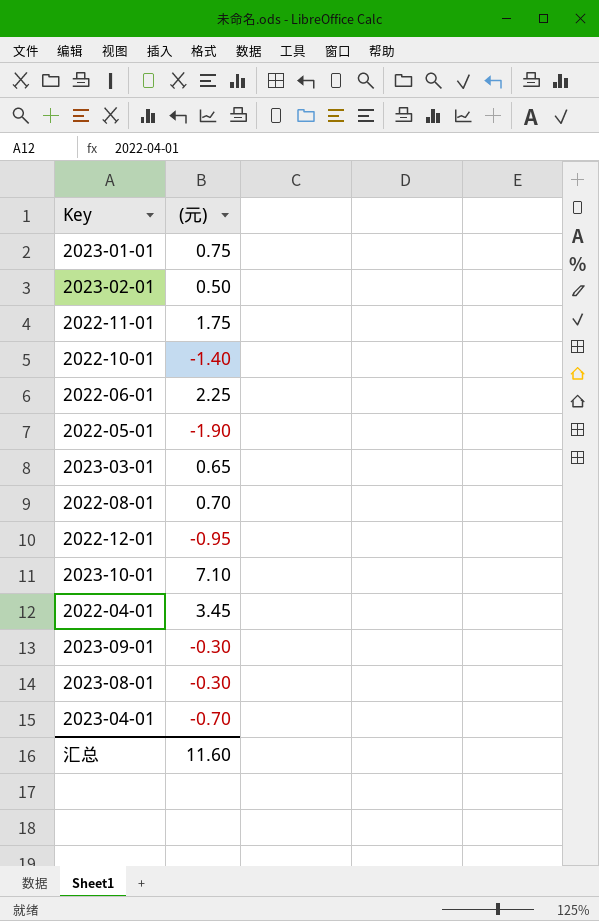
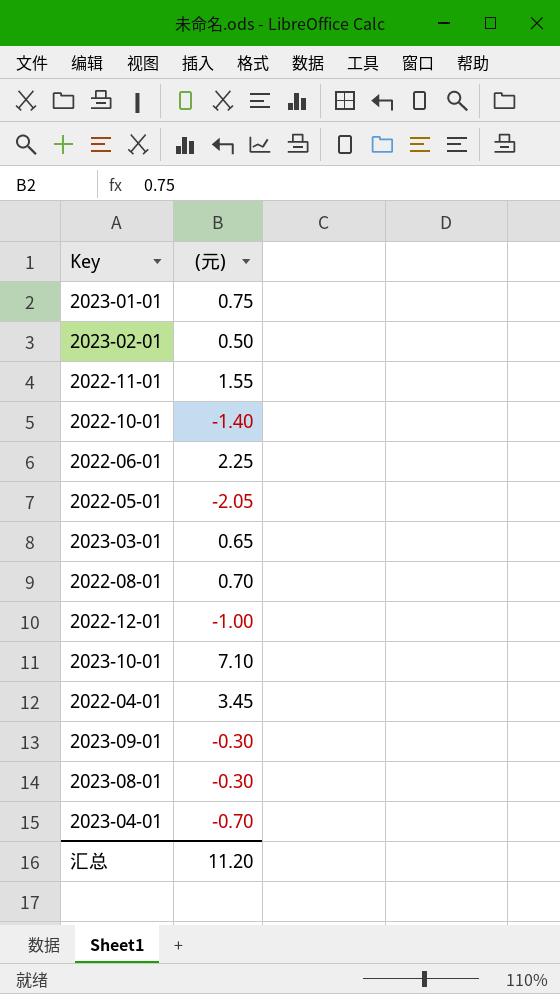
2022-11-01 | (元): 1.75 -> 1.55
2022-05-01 | (元): -1.90 -> -2.05
2022-12-01 | (元): -0.95 -> -1.00
汇总 | (元): 11.60 -> 11.20

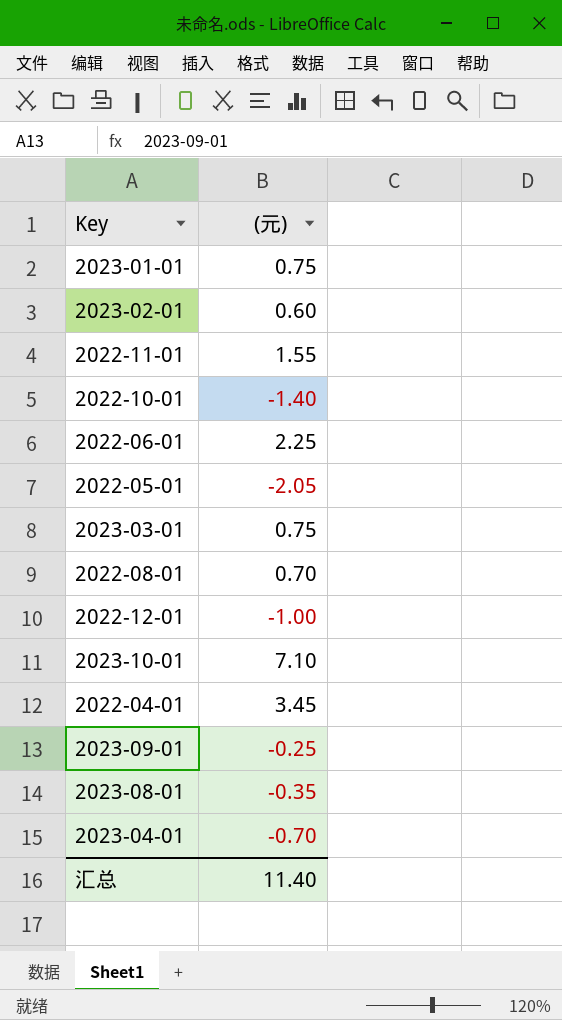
2023-02-01 | (元): 0.50 -> 0.60
2023-03-01 | (元): 0.65 -> 0.75
2023-09-01 | (元): -0.30 -> -0.25
2023-08-01 | (元): -0.30 -> -0.35
汇总 | (元): 11.20 -> 11.40

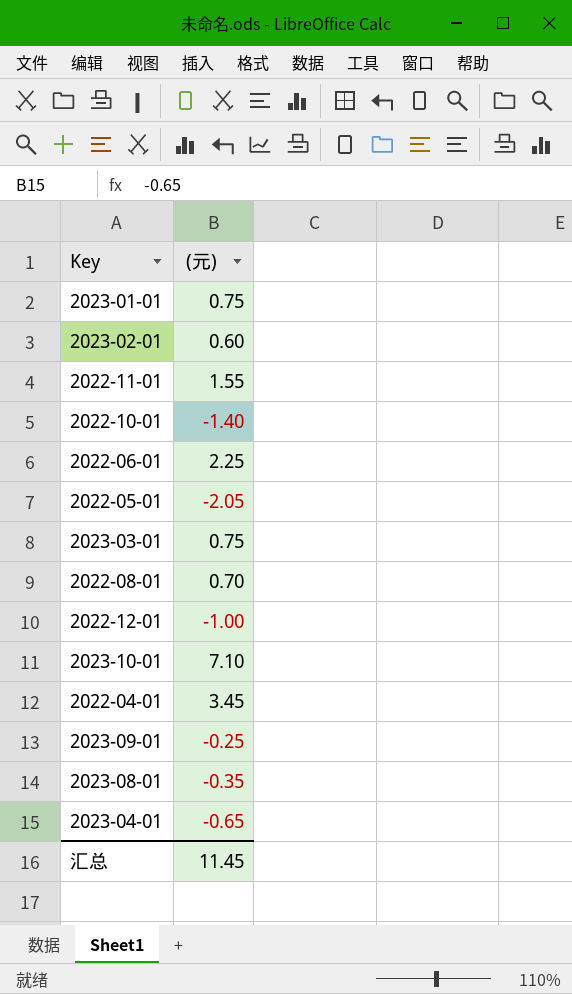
2023-04-01 | (元): -0.70 -> -0.65
汇总 | (元): 11.40 -> 11.45

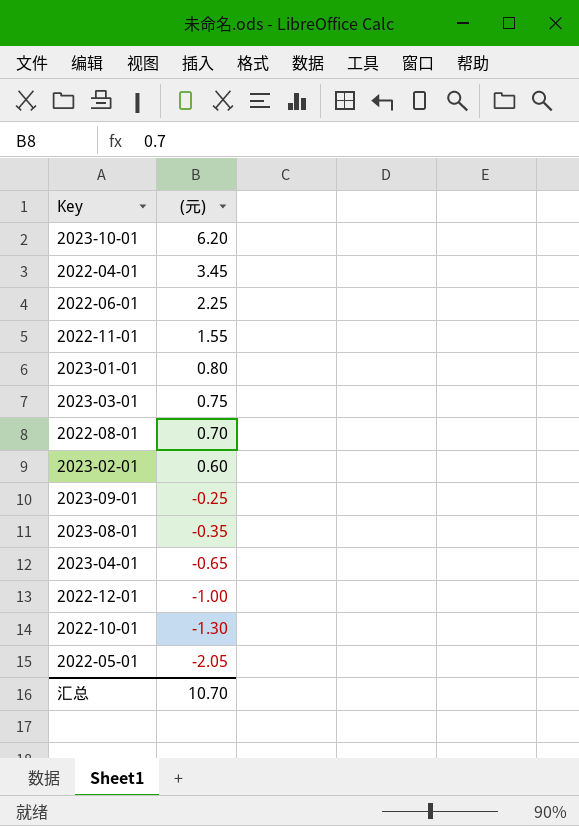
row order: none -> (元) descending
2023-10-01 | (元): 7.10 -> 6.20
2023-01-01 | (元): 0.75 -> 0.80
2022-10-01 | (元): -1.40 -> -1.30
汇总 | (元): 11.45 -> 10.70

